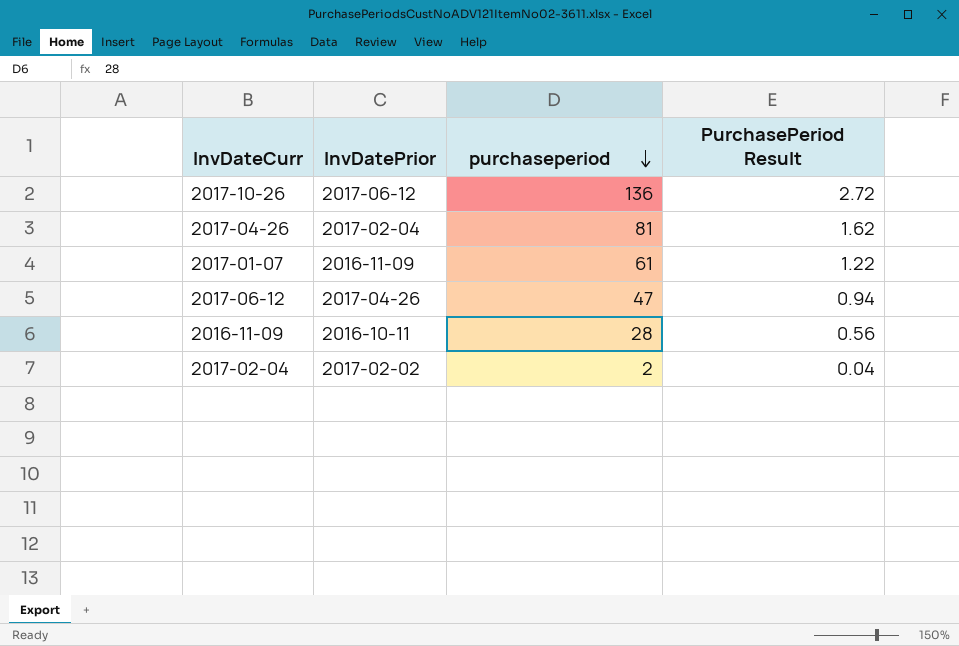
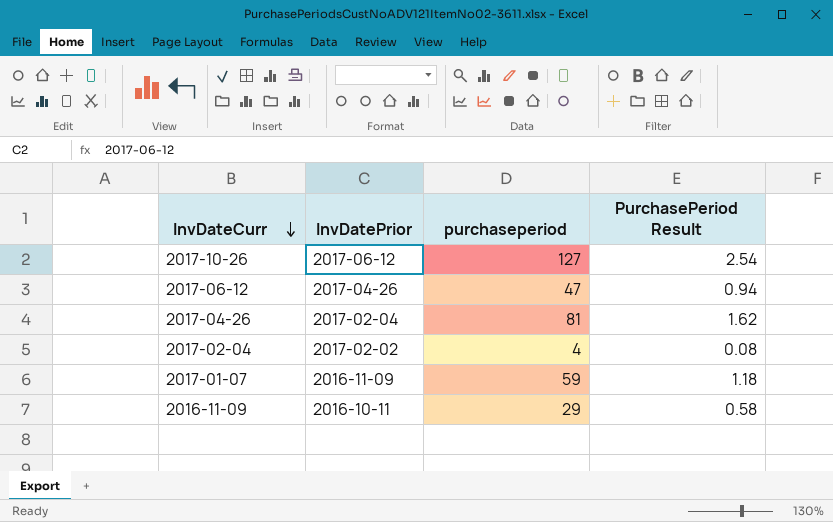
row order: purchaseperiod descending -> InvDateCurr descending
2017-10-26 | purchaseperiod: 136 -> 127
2017-10-26 | PurchasePeriod Result: 2.72 -> 2.54
2017-02-04 | purchaseperiod: 2 -> 4
2017-02-04 | PurchasePeriod Result: 0.04 -> 0.08
2017-01-07 | purchaseperiod: 61 -> 59
2017-01-07 | PurchasePeriod Result: 1.22 -> 1.18
2016-11-09 | purchaseperiod: 28 -> 29
2016-11-09 | PurchasePeriod Result: 0.56 -> 0.58

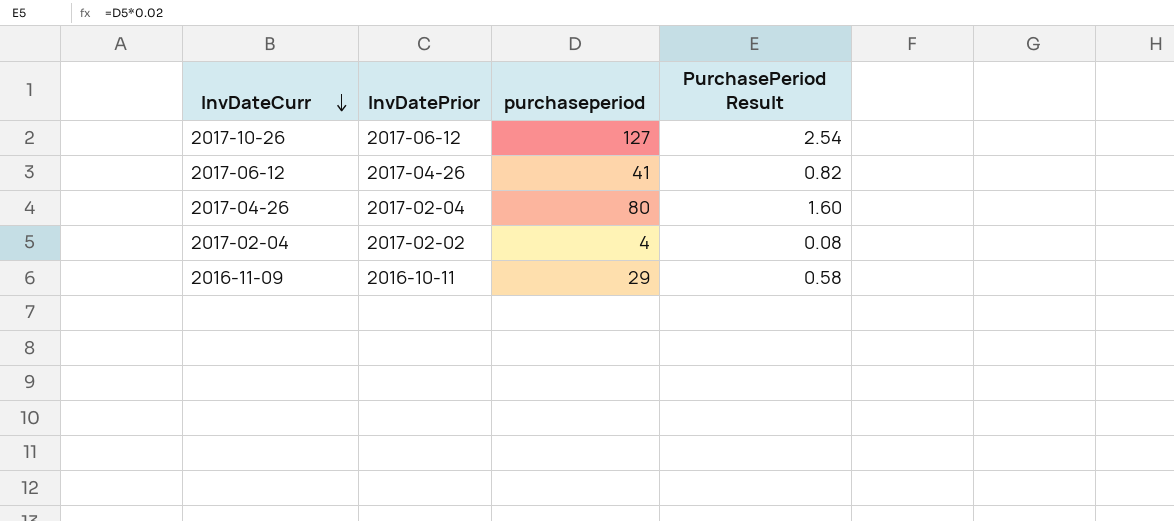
row 2017-01-07: 2016-11-09 | 59 | 1.18 -> none
2017-06-12 | purchaseperiod: 47 -> 41
2017-06-12 | PurchasePeriod Result: 0.94 -> 0.82
2017-04-26 | purchaseperiod: 81 -> 80
2017-04-26 | PurchasePeriod Result: 1.62 -> 1.60

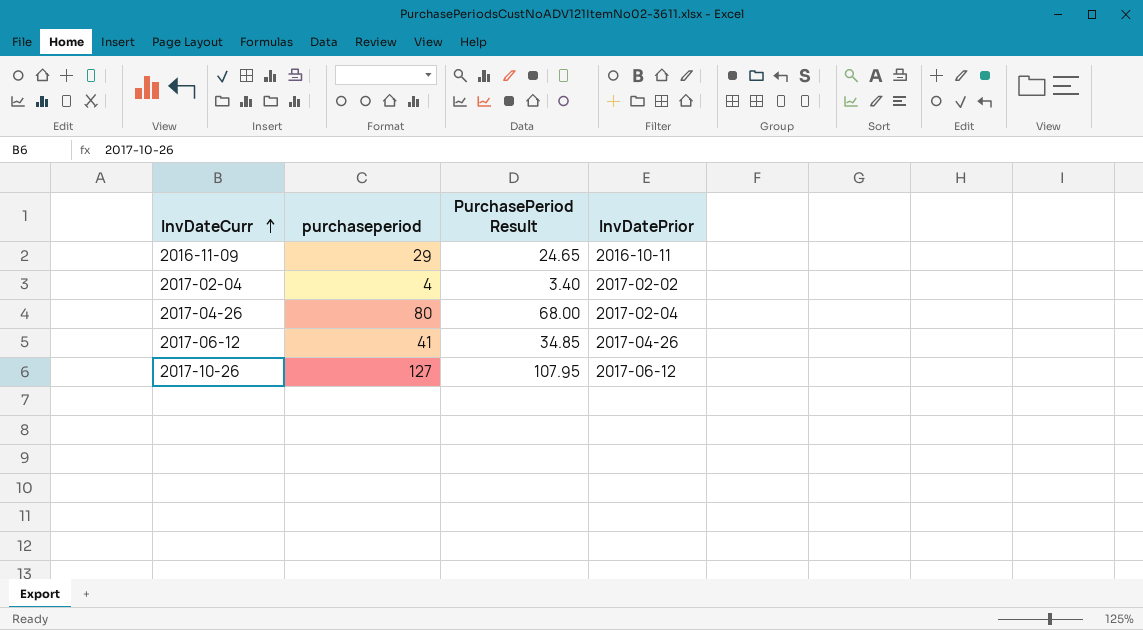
row order: InvDateCurr descending -> InvDateCurr ascending
column PurchasePeriod Result | formula: [purchaseperiod] * 0.02 -> [purchaseperiod] * 0.85
column InvDatePrior | position: 2 -> 4

